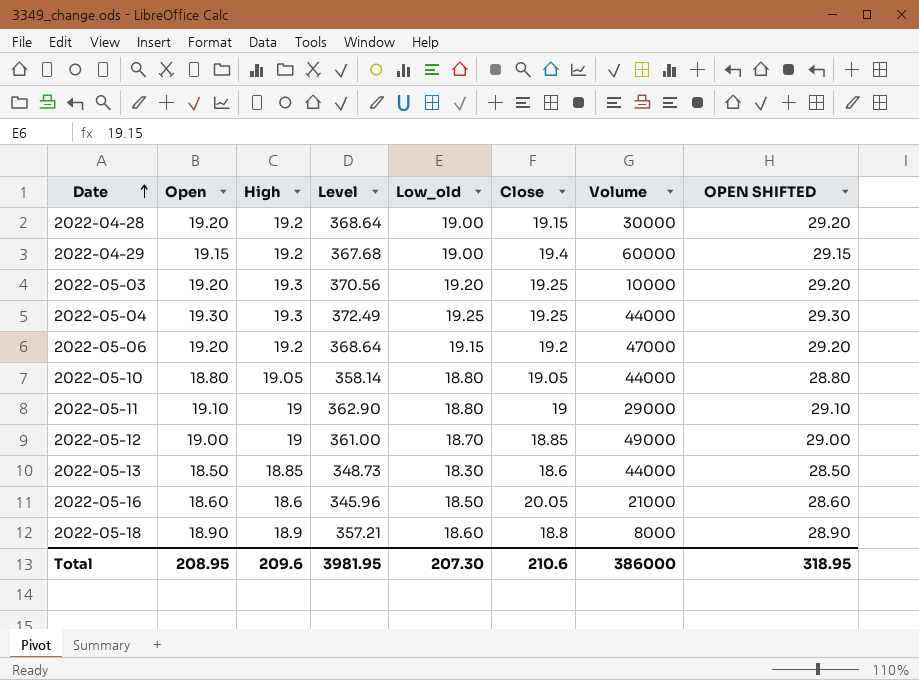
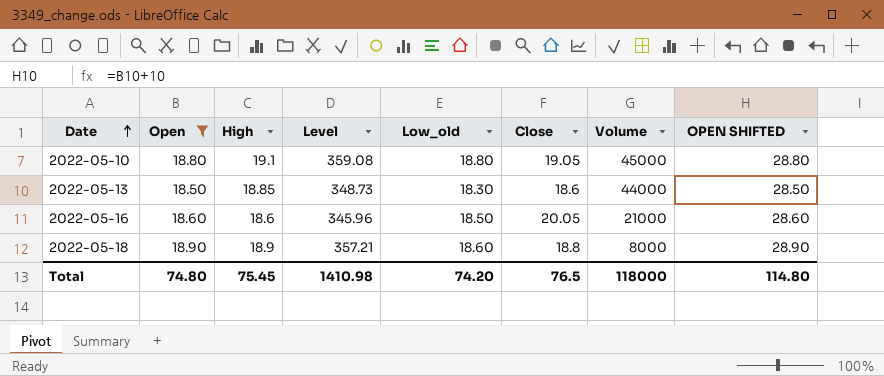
filter: none -> Open <= 18.90
2022-05-10 | High: 19.05 -> 19.1
2022-05-10 | Level: 358.14 -> 359.08
2022-05-10 | Volume: 44000 -> 45000
Total | Open: 208.95 -> 74.80
Total | High: 209.6 -> 75.45
Total | Level: 3981.95 -> 1410.98
Total | Low_old: 207.30 -> 74.20
Total | Close: 210.6 -> 76.5
Total | Volume: 386000 -> 118000
Total | OPEN SHIFTED: 318.95 -> 114.80

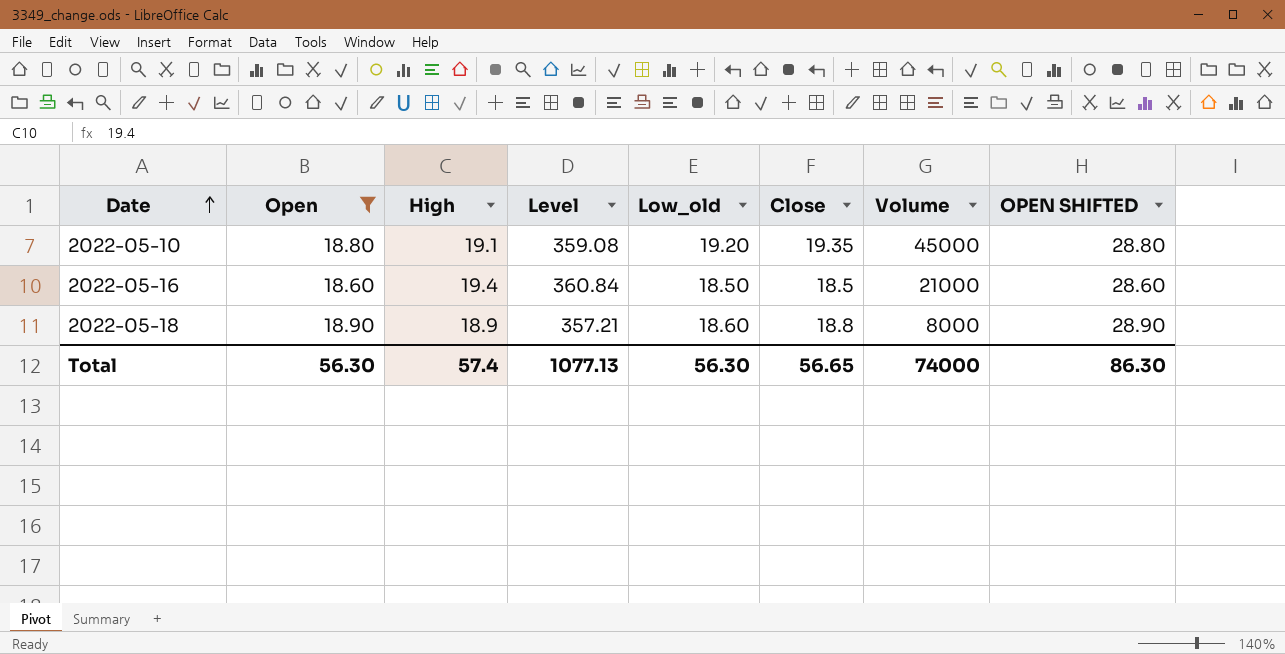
row 2022-05-13: 18.50 | 18.85 | 348.73 | 18.30 | 18.6 | 44000 | 28.50 -> none
2022-05-10 | Low_old: 18.80 -> 19.20
2022-05-10 | Close: 19.05 -> 19.35
2022-05-16 | High: 18.6 -> 19.4
2022-05-16 | Level: 345.96 -> 360.84
2022-05-16 | Close: 20.05 -> 18.5
Total | Open: 74.80 -> 56.30
Total | High: 75.45 -> 57.4
Total | Level: 1410.98 -> 1077.13
Total | Low_old: 74.20 -> 56.30
Total | Close: 76.5 -> 56.65
Total | Volume: 118000 -> 74000
Total | OPEN SHIFTED: 114.80 -> 86.30

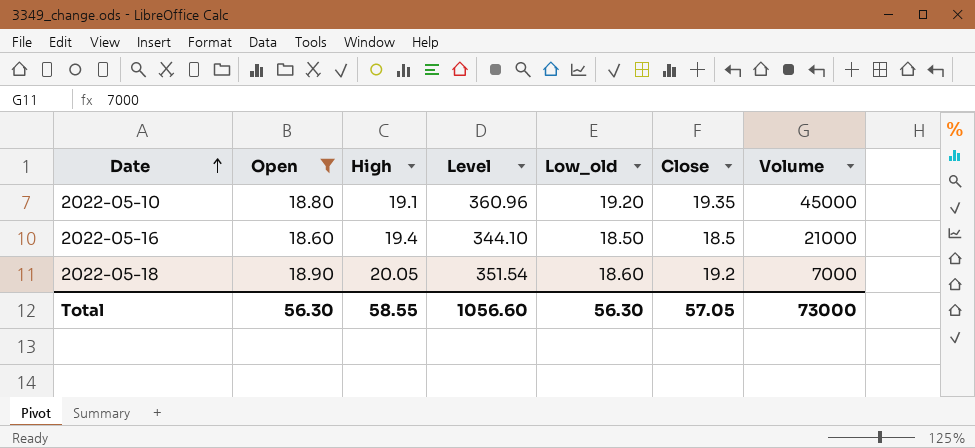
column OPEN SHIFTED | formula: [Open] + 10 -> none
column Level | formula: [Open] * [High] -> [Open] * [Low_old]
2022-05-18 | High: 18.9 -> 20.05
2022-05-18 | Close: 18.8 -> 19.2
2022-05-18 | Volume: 8000 -> 7000
Total | High: 57.4 -> 58.55
Total | Level: 1077.13 -> 1056.60
Total | Close: 56.65 -> 57.05
Total | Volume: 74000 -> 73000

